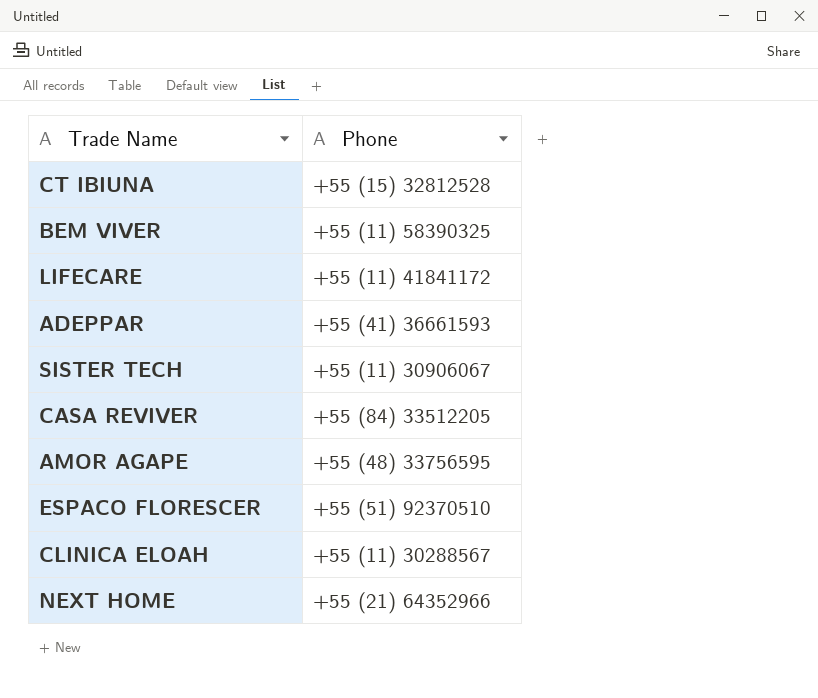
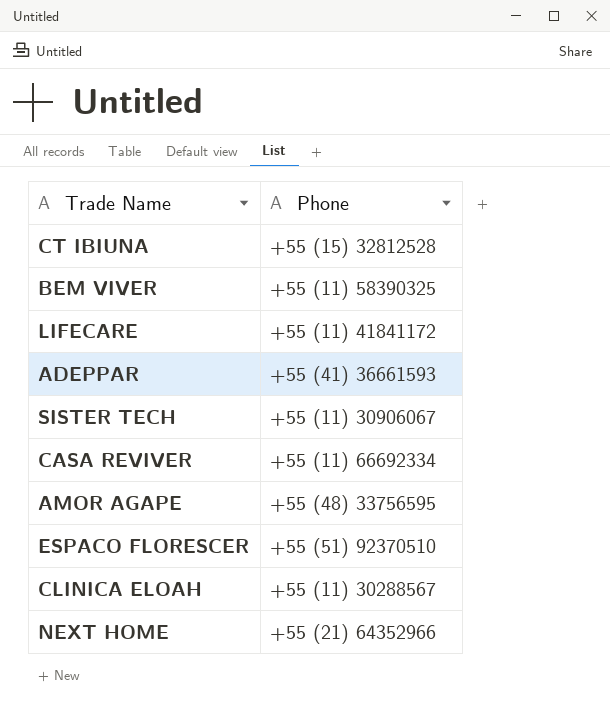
CASA REVIVER | Phone: +55 (84) 33512205 -> +55 (11) 66692334

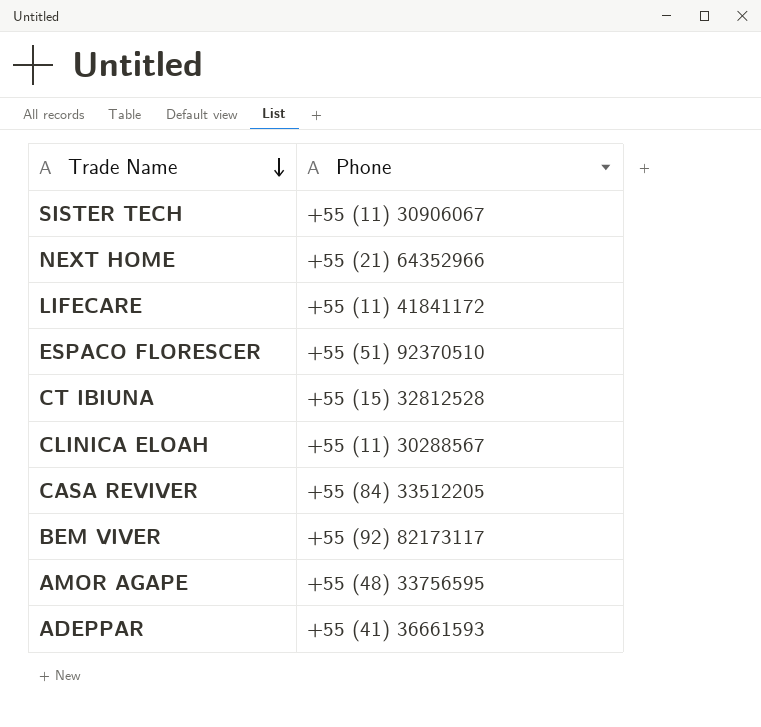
row order: none -> Trade Name descending
CASA REVIVER | Phone: +55 (11) 66692334 -> +55 (84) 33512205
BEM VIVER | Phone: +55 (11) 58390325 -> +55 (92) 82173117

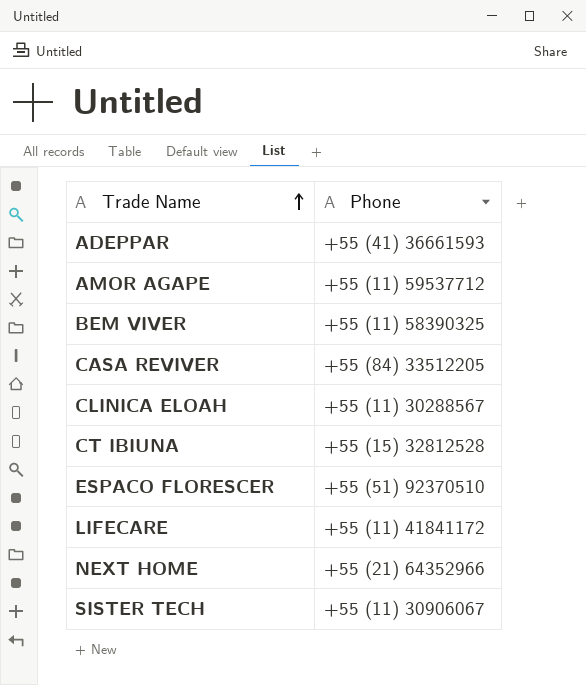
row order: Trade Name descending -> Trade Name ascending
AMOR AGAPE | Phone: +55 (48) 33756595 -> +55 (11) 59537712
BEM VIVER | Phone: +55 (92) 82173117 -> +55 (11) 58390325

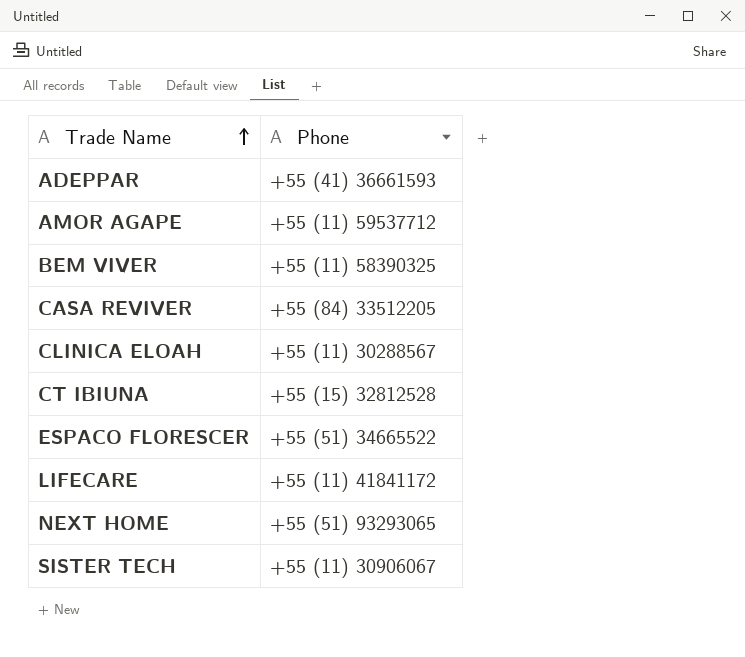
ESPACO FLORESCER | Phone: +55 (51) 92370510 -> +55 (51) 34665522
NEXT HOME | Phone: +55 (21) 64352966 -> +55 (51) 93293065

